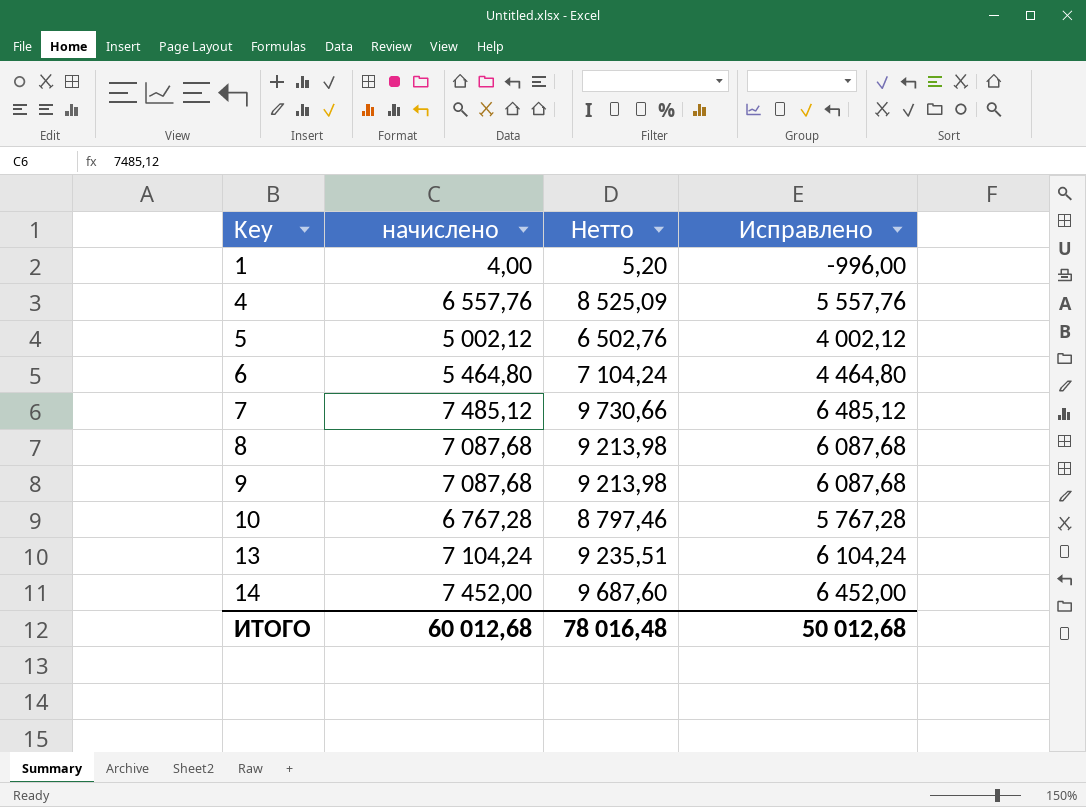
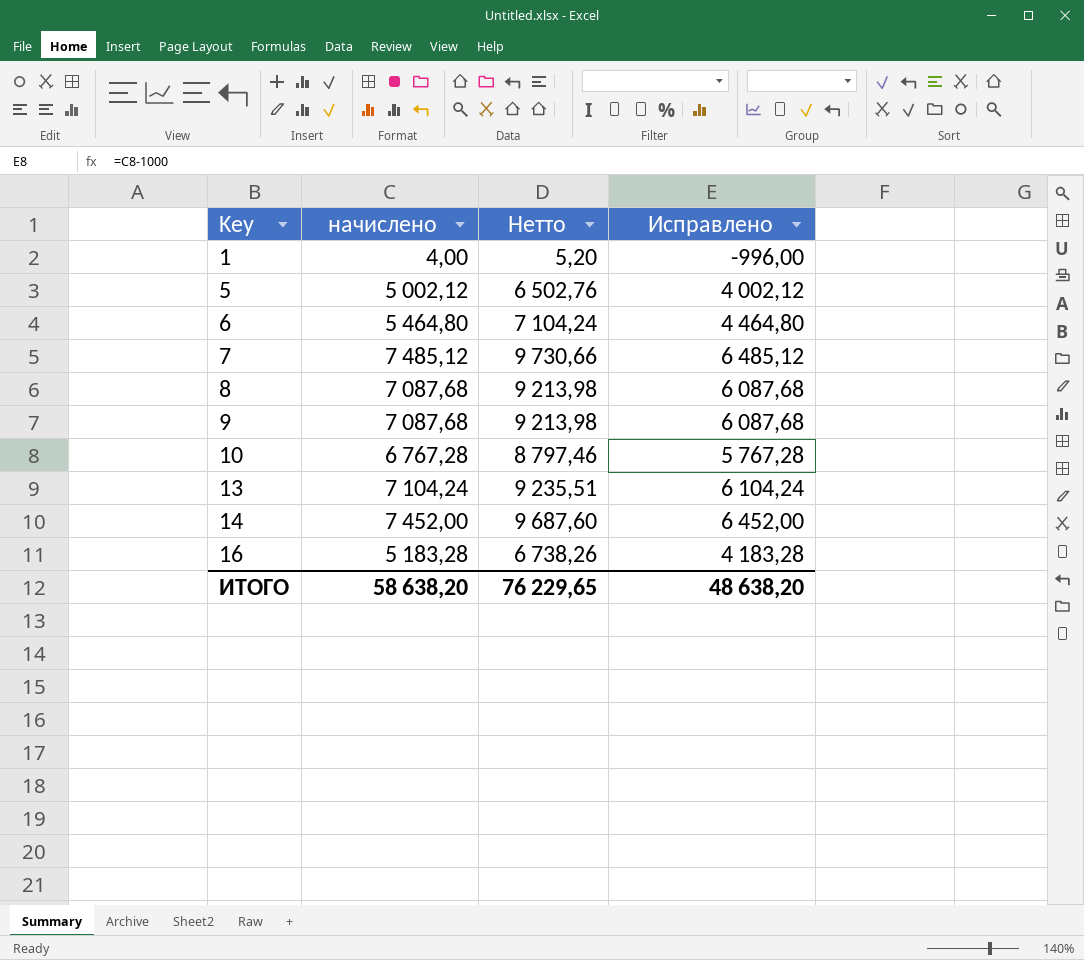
row 4: 6 557,76 | 8 525,09 | 5 557,76 -> none
row 16: none -> 5 183,28 | 6 738,26 | 4 183,28
ИТОГО | начислено: 60 012,68 -> 58 638,20
ИТОГО | Нетто: 78 016,48 -> 76 229,65
ИТОГО | Исправлено: 50 012,68 -> 48 638,20

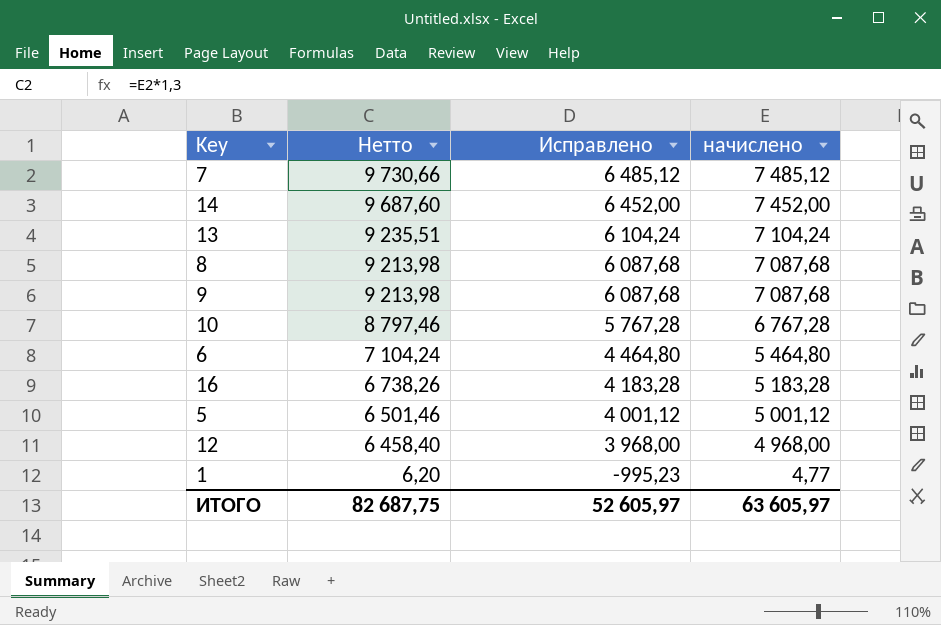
row order: Key ascending -> Нетто descending
column начислено | position: 2 -> 4
5 | Нетто: 6 502,76 -> 6 501,46
5 | Исправлено: 4 002,12 -> 4 001,12
5 | начислено: 5 002,12 -> 5 001,12
row 12: none -> 6 458,40 | 3 968,00 | 4 968,00
1 | Нетто: 5,20 -> 6,20
1 | Исправлено: -996,00 -> -995,23
1 | начислено: 4,00 -> 4,77
ИТОГО | Нетто: 76 229,65 -> 82 687,75
ИТОГО | Исправлено: 48 638,20 -> 52 605,97
ИТОГО | начислено: 58 638,20 -> 63 605,97

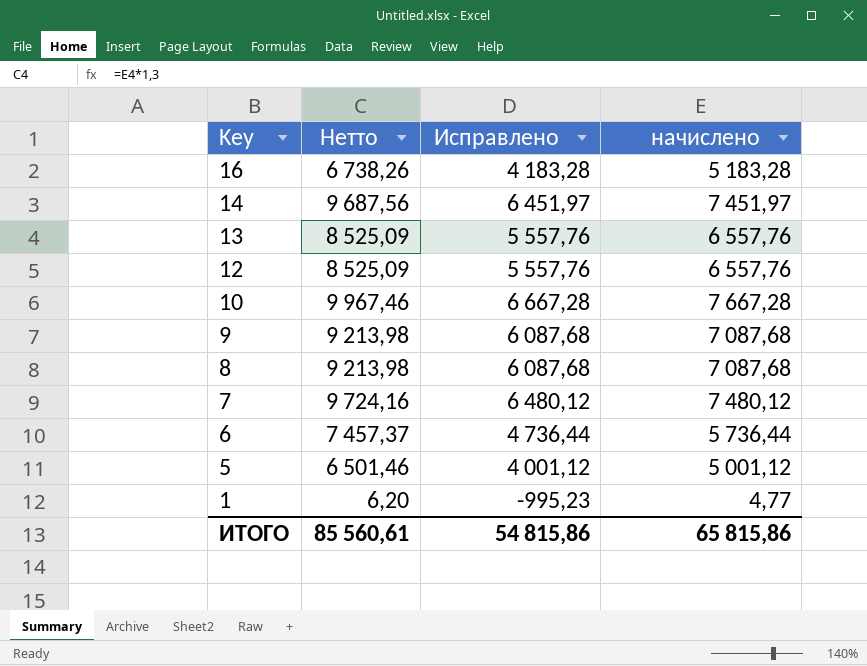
row order: Нетто descending -> Key descending
14 | Нетто: 9 687,60 -> 9 687,56
14 | Исправлено: 6 452,00 -> 6 451,97
14 | начислено: 7 452,00 -> 7 451,97
13 | Нетто: 9 235,51 -> 8 525,09
13 | Исправлено: 6 104,24 -> 5 557,76
13 | начислено: 7 104,24 -> 6 557,76
12 | Нетто: 6 458,40 -> 8 525,09
12 | Исправлено: 3 968,00 -> 5 557,76
12 | начислено: 4 968,00 -> 6 557,76
10 | Нетто: 8 797,46 -> 9 967,46
10 | Исправлено: 5 767,28 -> 6 667,28
10 | начислено: 6 767,28 -> 7 667,28
7 | Нетто: 9 730,66 -> 9 724,16
7 | Исправлено: 6 485,12 -> 6 480,12
7 | начислено: 7 485,12 -> 7 480,12
6 | Нетто: 7 104,24 -> 7 457,37
6 | Исправлено: 4 464,80 -> 4 736,44
6 | начислено: 5 464,80 -> 5 736,44
ИТОГО | Нетто: 82 687,75 -> 85 560,61
ИТОГО | Исправлено: 52 605,97 -> 54 815,86
ИТОГО | начислено: 63 605,97 -> 65 815,86

